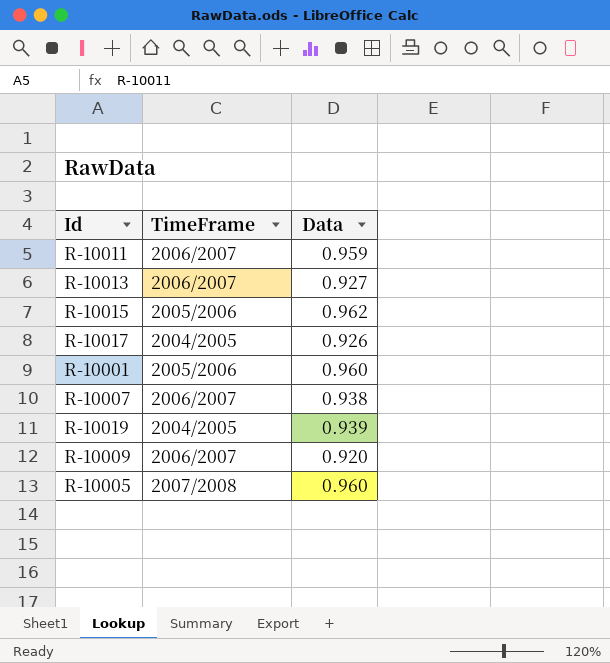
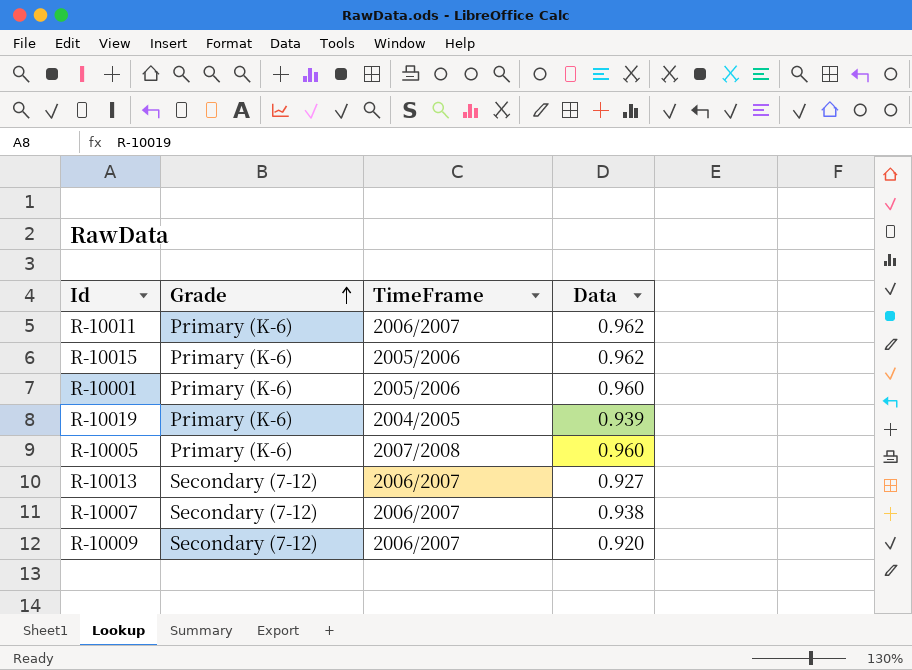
row order: none -> Grade ascending
column Grade | position: none -> 2
row R-10017: 2004/2005 | 0.926 -> none
R-10011 | Data: 0.959 -> 0.962

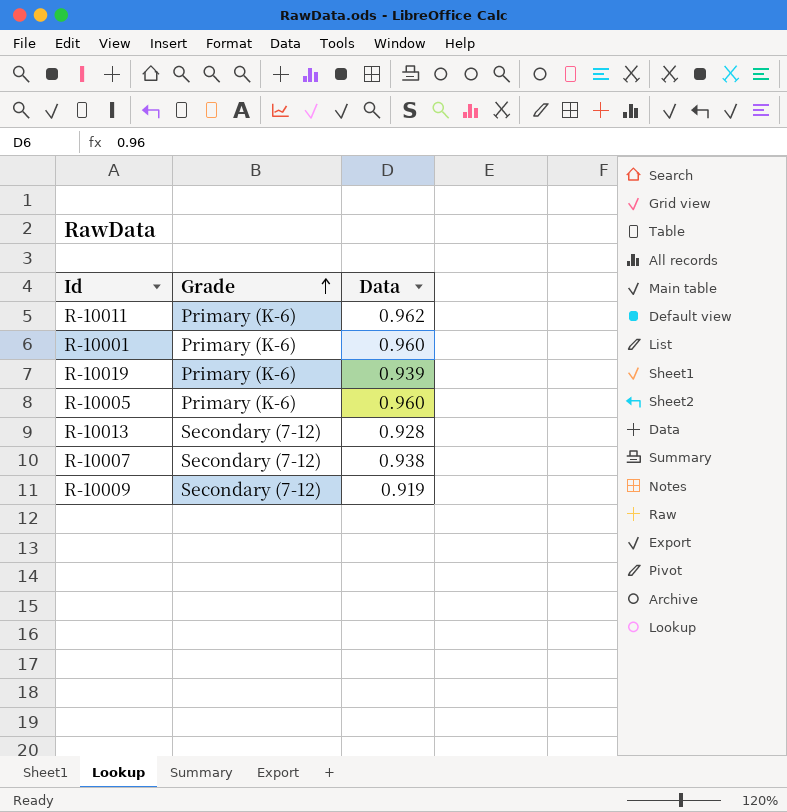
column TimeFrame | position: 3 -> none
row R-10015: Primary (K-6) | 2005/2006 | 0.962 -> none
R-10013 | Data: 0.927 -> 0.928
R-10009 | Data: 0.920 -> 0.919

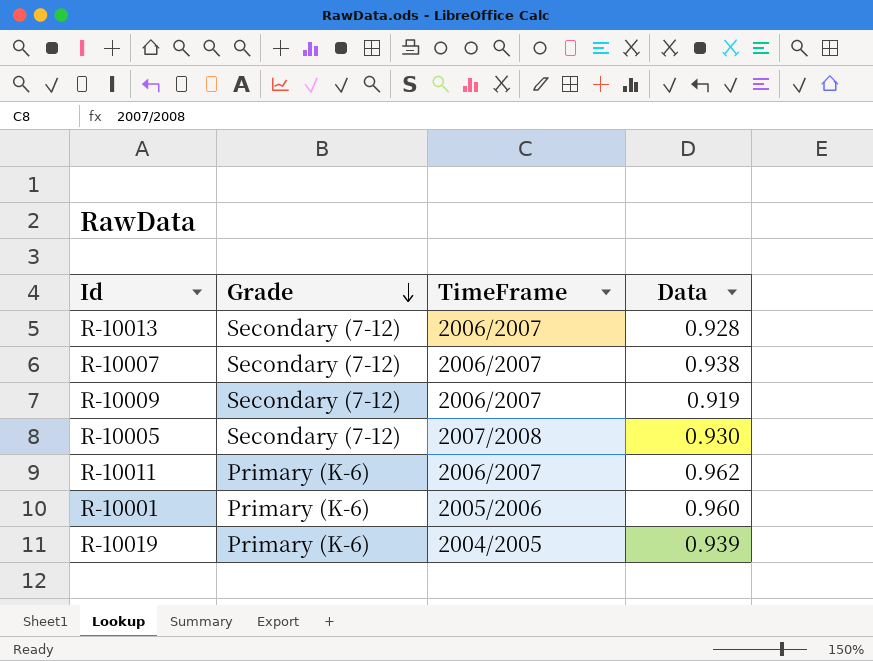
row order: Grade ascending -> Grade descending
column TimeFrame | position: none -> 3
R-10005 | Grade: Primary (K-6) -> Secondary (7-12)
R-10005 | Data: 0.960 -> 0.930

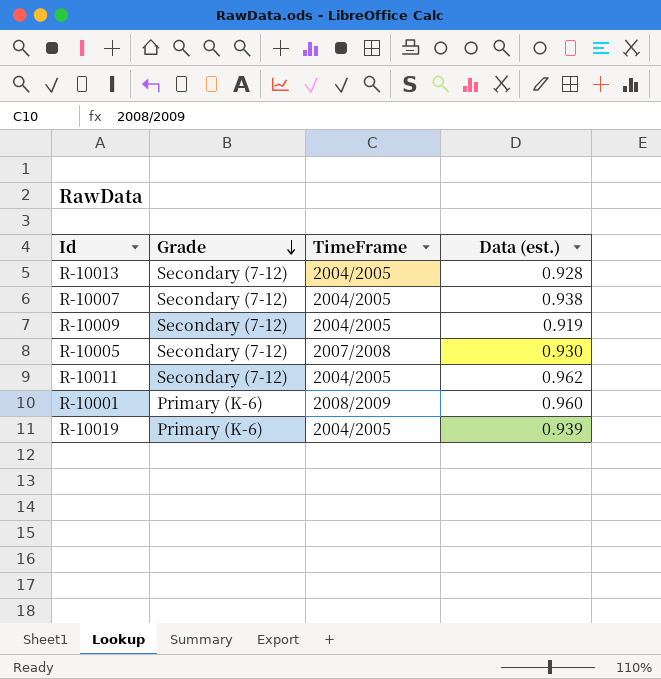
column name: Data -> Data (est.)
R-10013 | TimeFrame: 2006/2007 -> 2004/2005
R-10007 | TimeFrame: 2006/2007 -> 2004/2005
R-10009 | TimeFrame: 2006/2007 -> 2004/2005
R-10011 | Grade: Primary (K-6) -> Secondary (7-12)
R-10011 | TimeFrame: 2006/2007 -> 2004/2005
R-10001 | TimeFrame: 2005/2006 -> 2008/2009

